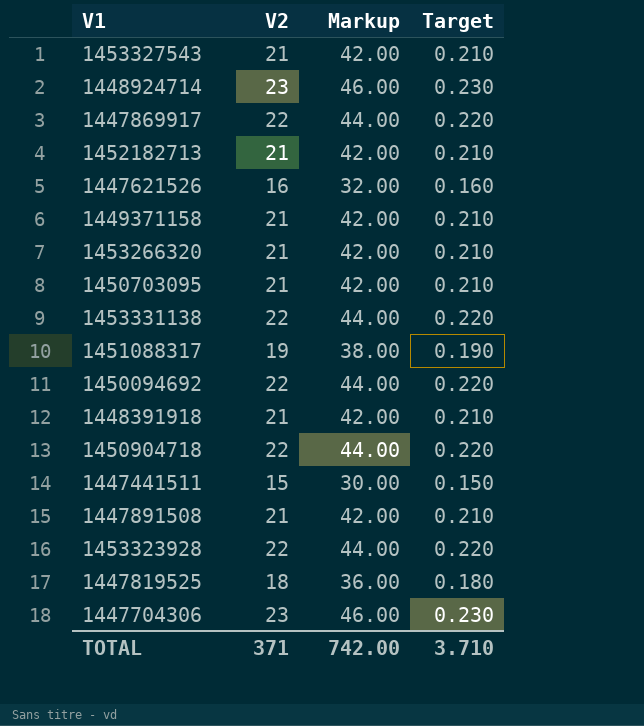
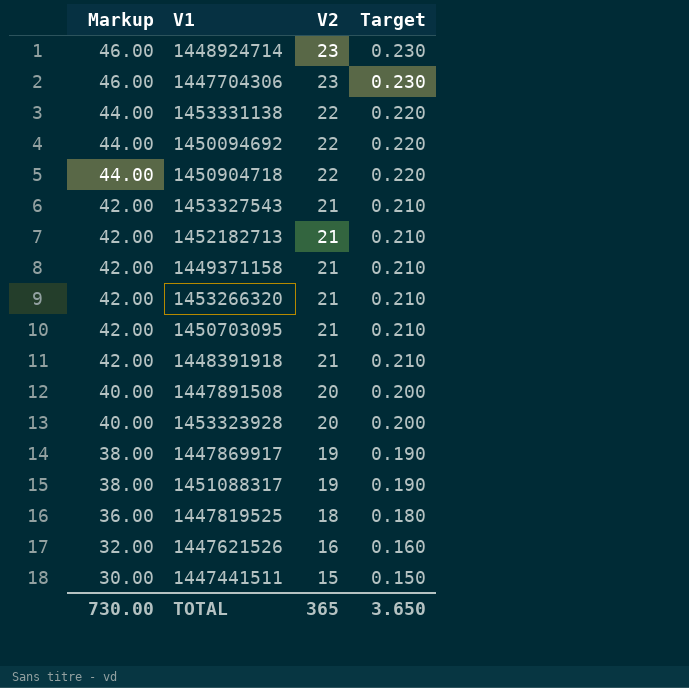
row order: none -> Markup descending
column Markup | position: 3 -> 1
1447891508 | Markup: 42.00 -> 40.00
1447891508 | V2: 21 -> 20
1447891508 | Target: 0.210 -> 0.200
1453323928 | Markup: 44.00 -> 40.00
1453323928 | V2: 22 -> 20
1453323928 | Target: 0.220 -> 0.200
1447869917 | Markup: 44.00 -> 38.00
1447869917 | V2: 22 -> 19
1447869917 | Target: 0.220 -> 0.190
TOTAL | Markup: 742.00 -> 730.00
TOTAL | V2: 371 -> 365
TOTAL | Target: 3.710 -> 3.650

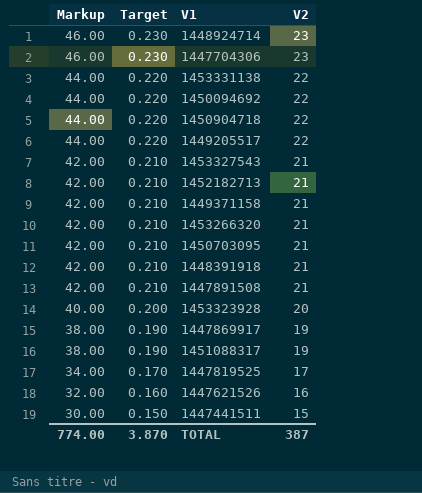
column Target | position: 4 -> 2
row 1449205517: none -> 44.00 | 0.220 | 22
1447891508 | Markup: 40.00 -> 42.00
1447891508 | Target: 0.200 -> 0.210
1447891508 | V2: 20 -> 21
1447819525 | Markup: 36.00 -> 34.00
1447819525 | Target: 0.180 -> 0.170
1447819525 | V2: 18 -> 17
TOTAL | Markup: 730.00 -> 774.00
TOTAL | Target: 3.650 -> 3.870
TOTAL | V2: 365 -> 387

